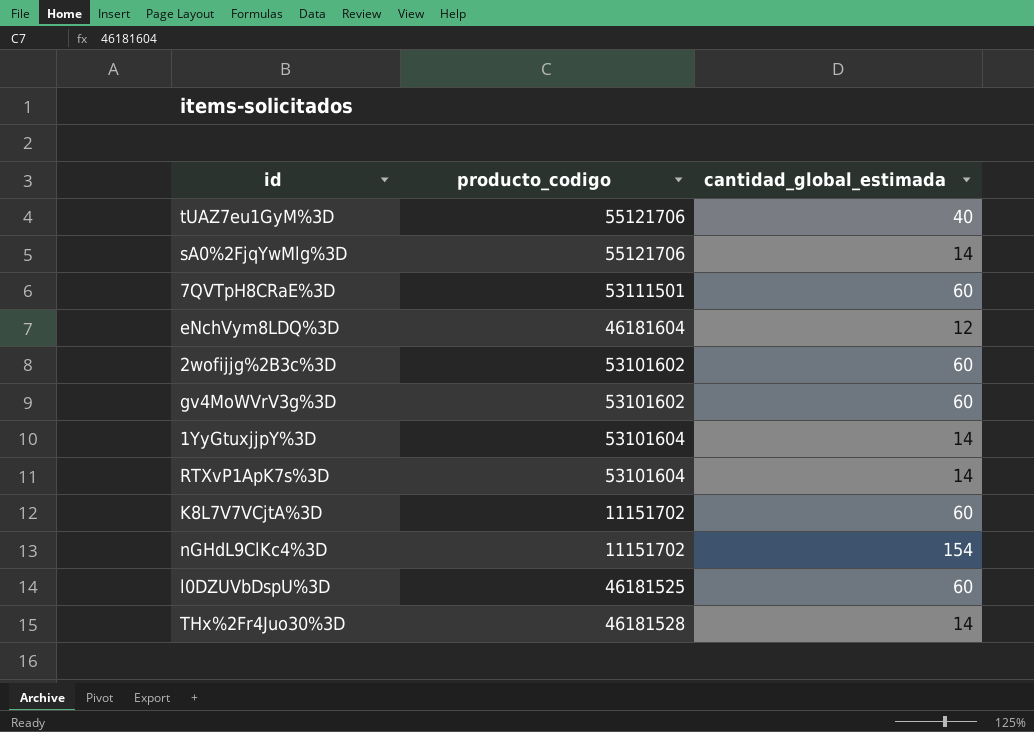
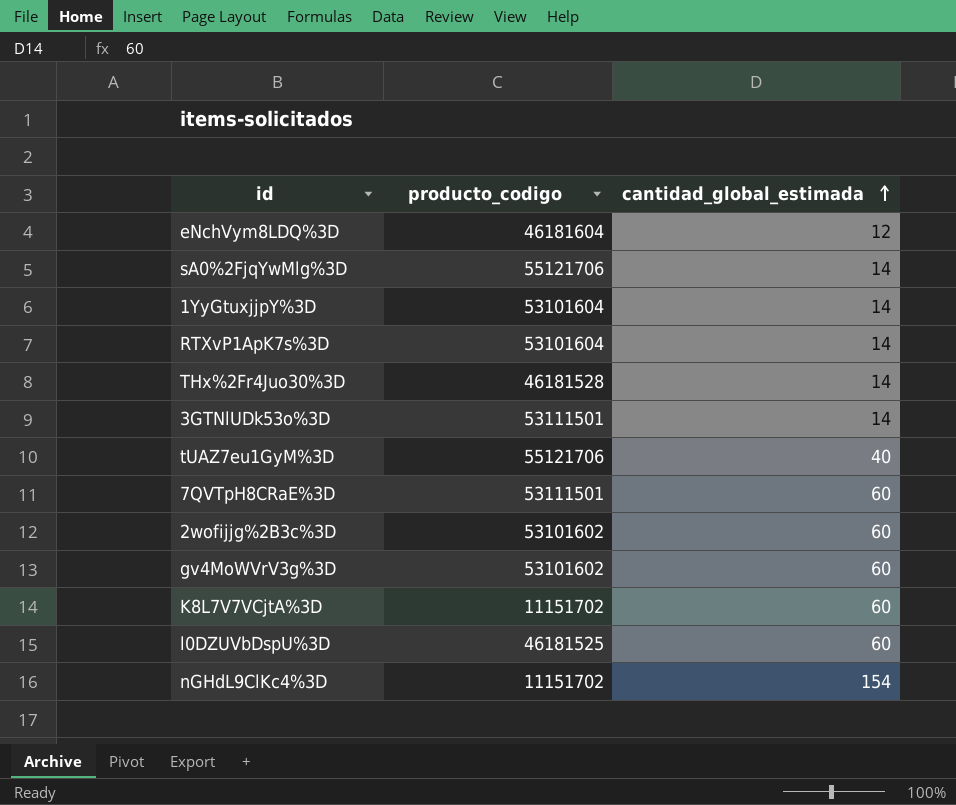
row order: none -> cantidad_global_estimada ascending
row 3GTNlUDk53o%3D: none -> 53111501 | 14

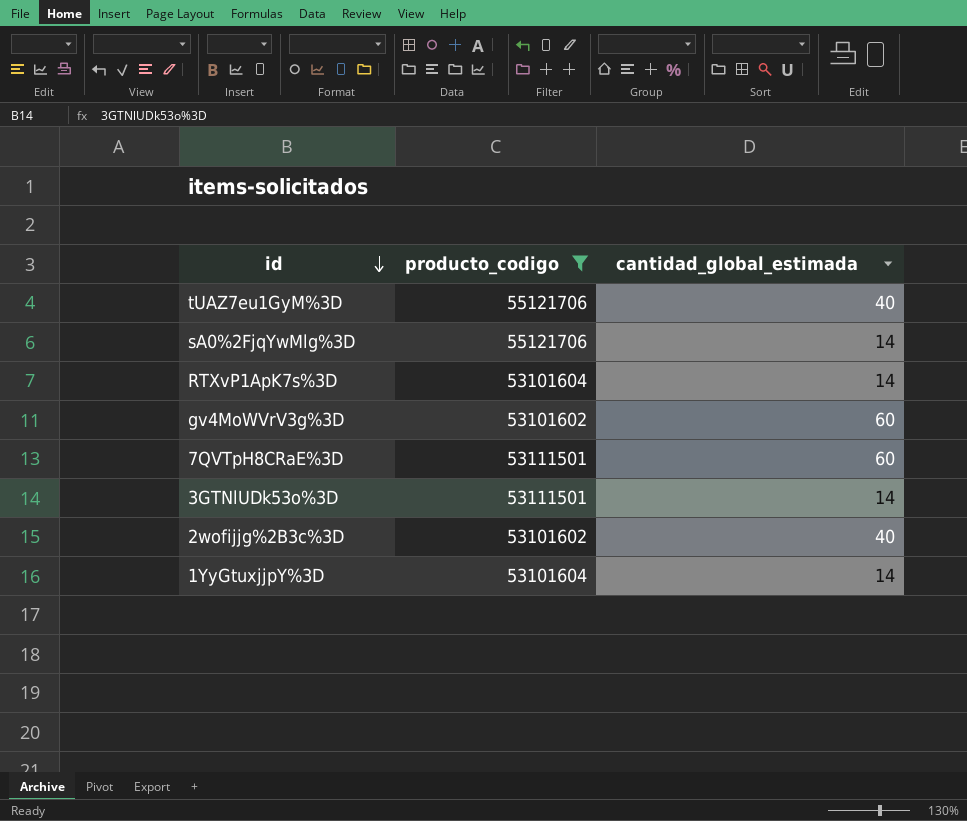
filter: none -> producto_codigo >= 53101602
row order: cantidad_global_estimada ascending -> id descending
2wofijjg%2B3c%3D | cantidad_global_estimada: 60 -> 40

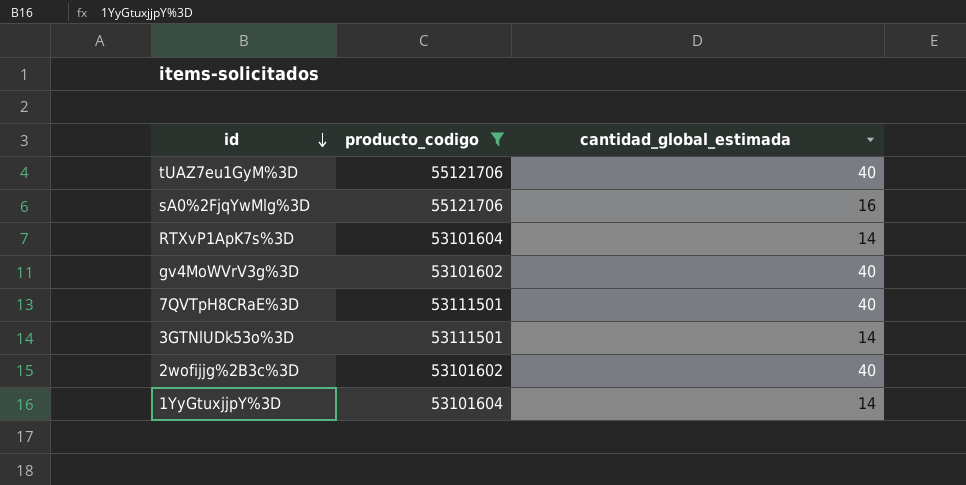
sA0%2FjqYwMlg%3D | cantidad_global_estimada: 14 -> 16
gv4MoWVrV3g%3D | cantidad_global_estimada: 60 -> 40
7QVTpH8CRaE%3D | cantidad_global_estimada: 60 -> 40

